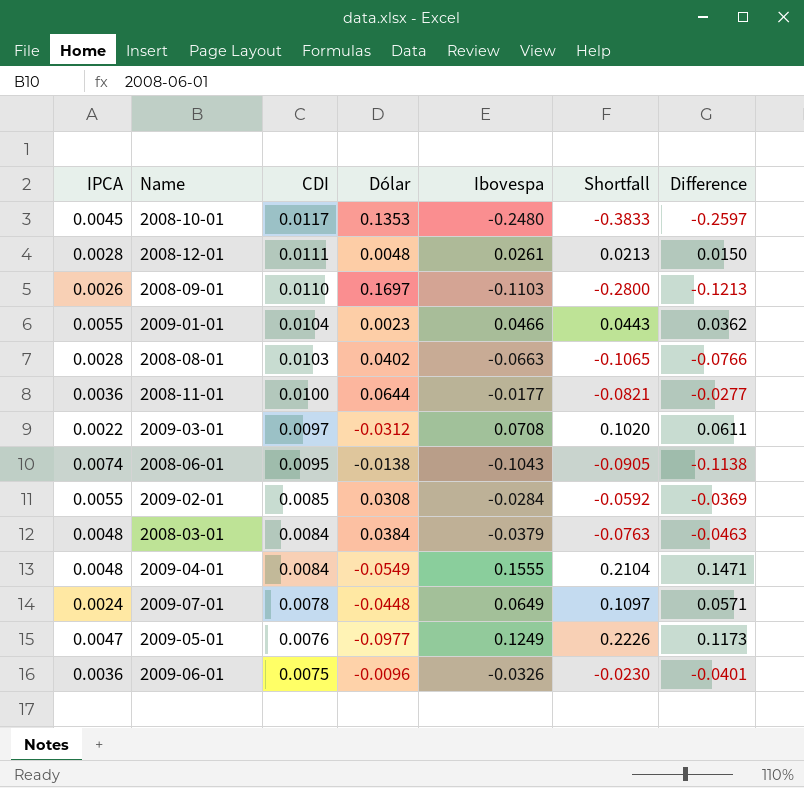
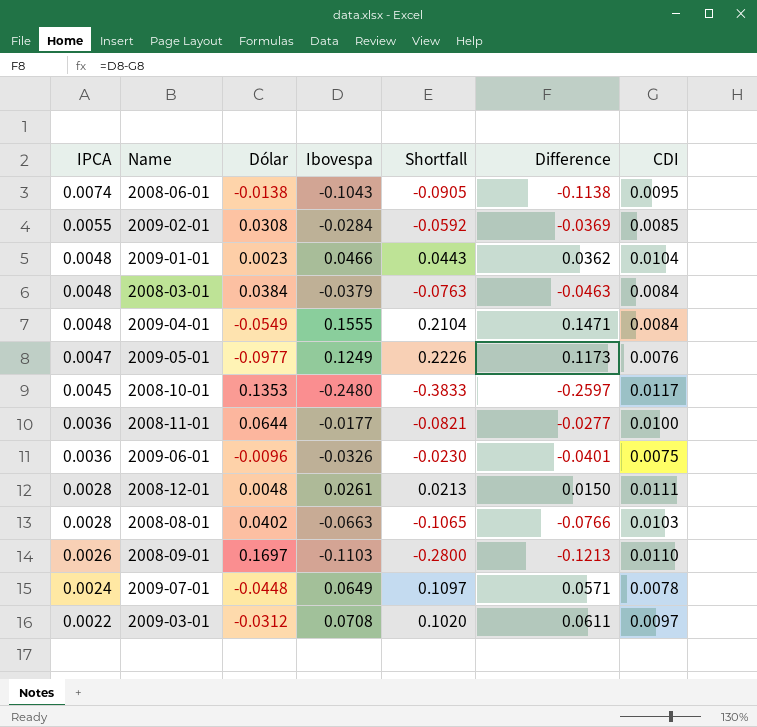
row order: CDI descending -> IPCA descending
column CDI | position: 3 -> 7
2009-01-01 | IPCA: 0.0055 -> 0.0048

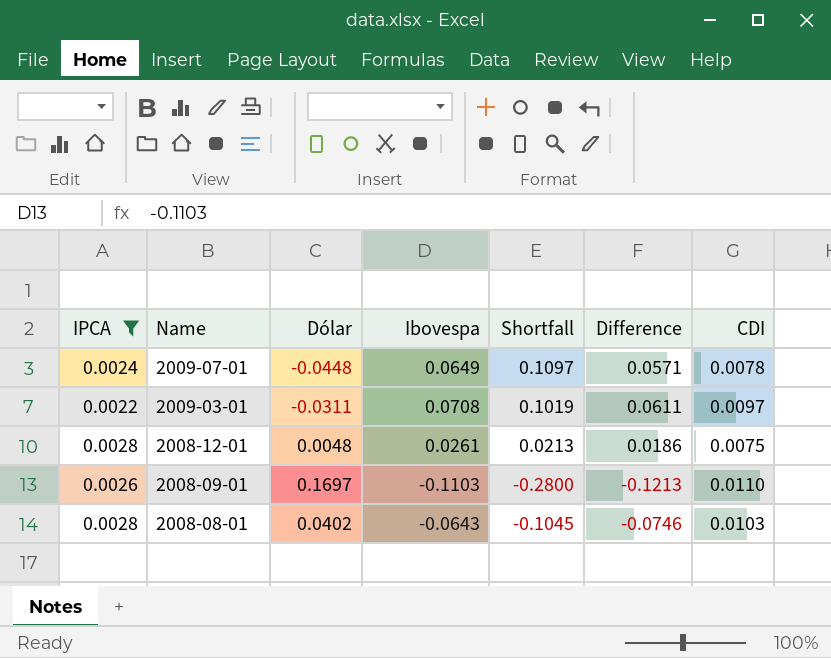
filter: none -> IPCA <= 0.0028
row order: IPCA descending -> Name descending
2009-03-01 | Dólar: -0.0312 -> -0.0311
2009-03-01 | Shortfall: 0.1020 -> 0.1019
2008-12-01 | Difference: 0.0150 -> 0.0186
2008-12-01 | CDI: 0.0111 -> 0.0075
2008-08-01 | Ibovespa: -0.0663 -> -0.0643
2008-08-01 | Shortfall: -0.1065 -> -0.1045
2008-08-01 | Difference: -0.0766 -> -0.0746

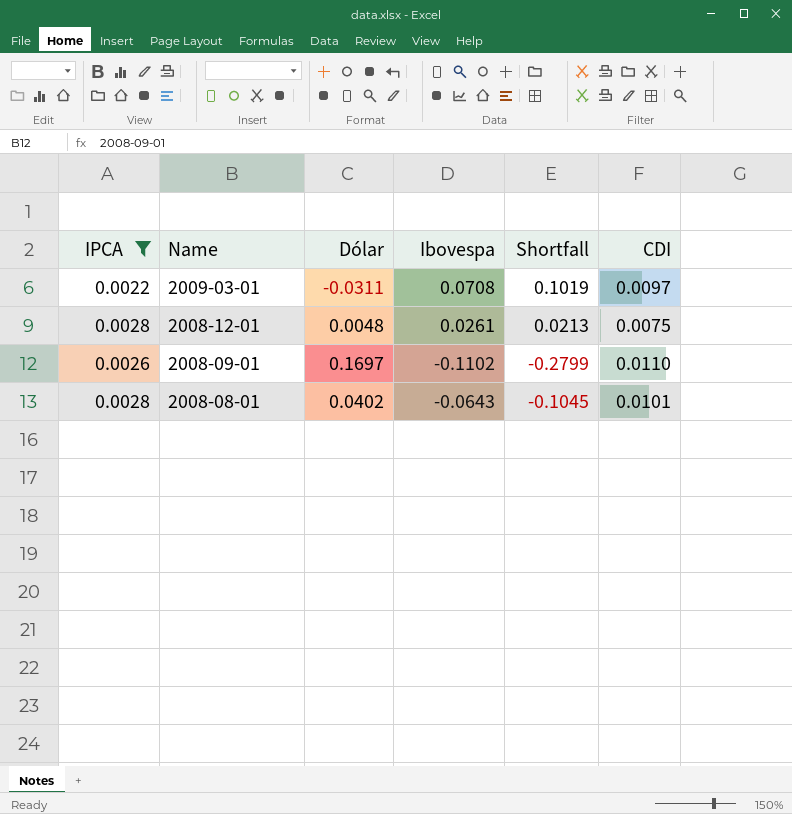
column Difference | formula: [Ibovespa] - [CDI] -> none
row 2009-07-01: 0.0024 | -0.0448 | 0.0649 | 0.1097 | 0.0571 | 0.0078 -> none
2008-09-01 | Ibovespa: -0.1103 -> -0.1102
2008-09-01 | Shortfall: -0.2800 -> -0.2799
2008-08-01 | CDI: 0.0103 -> 0.0101

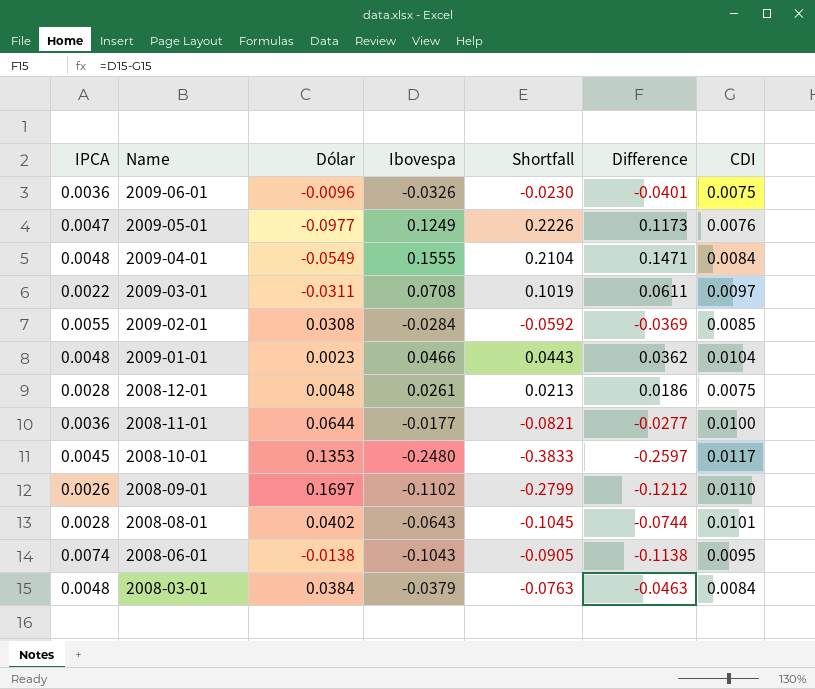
filter: IPCA <= 0.0028 -> none
column Difference | formula: none -> [Ibovespa] - [CDI]

